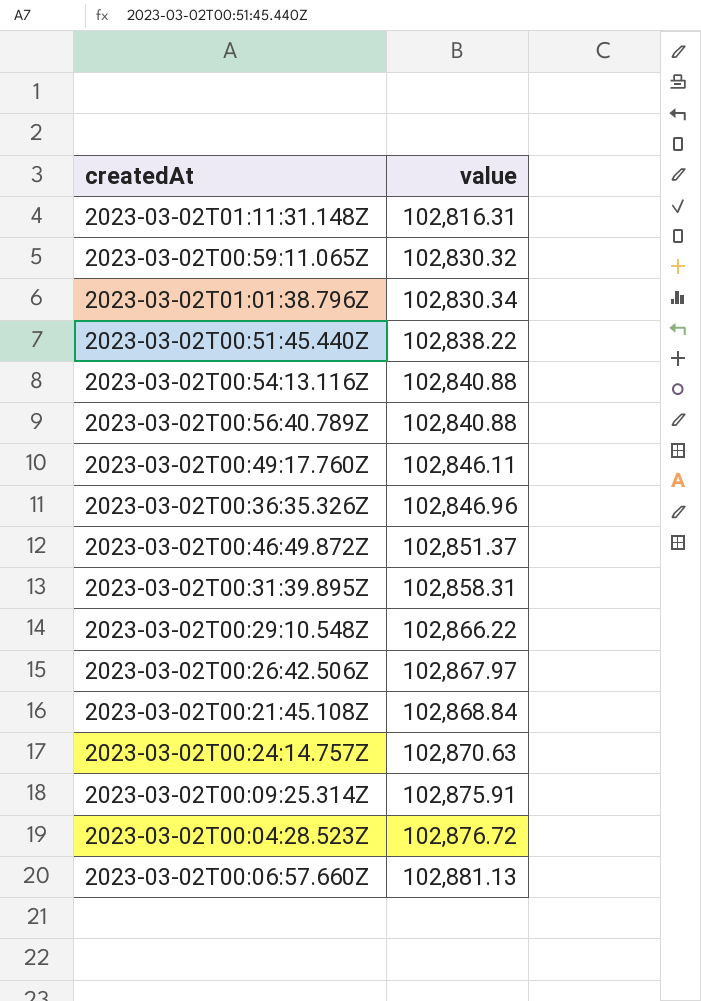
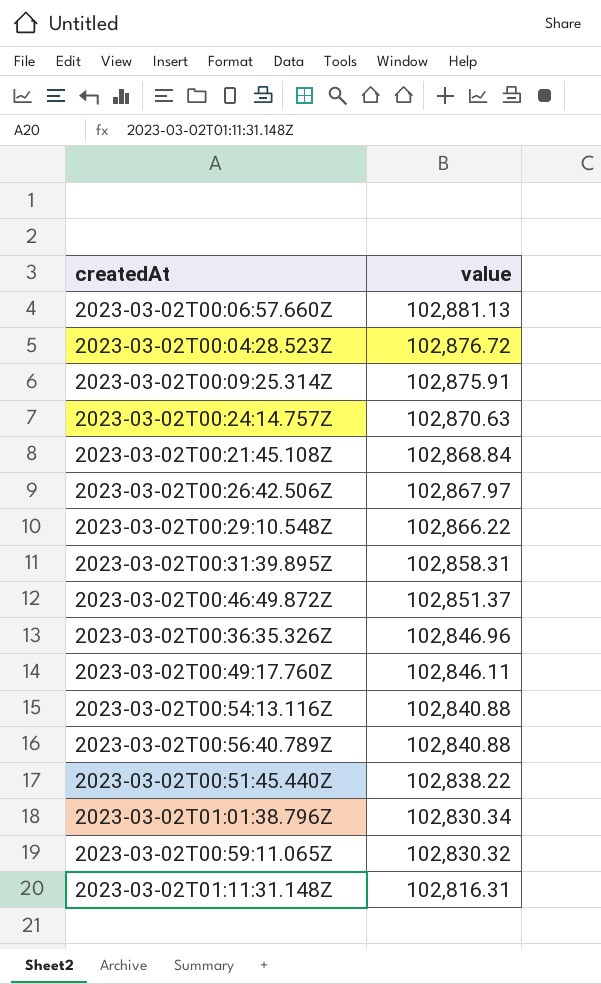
row order: value ascending -> value descending

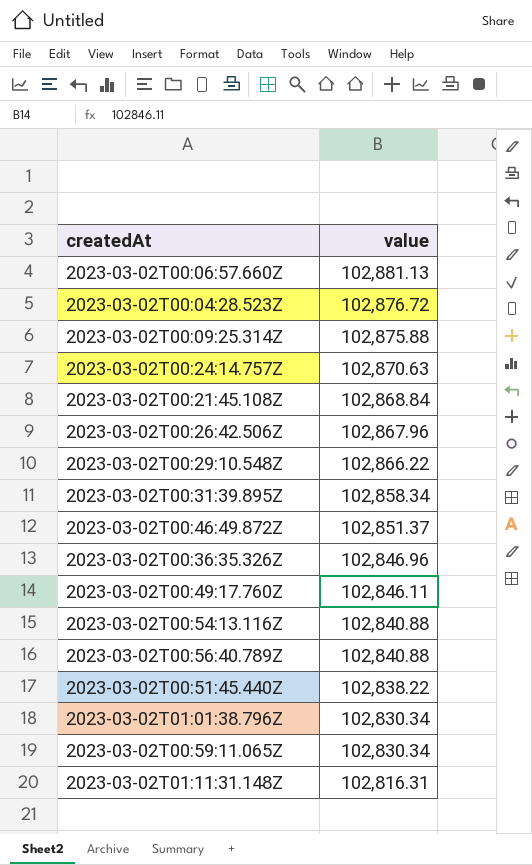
2023-03-02T00:09:25.314Z | value: 102,875.91 -> 102,875.88
2023-03-02T00:26:42.506Z | value: 102,867.97 -> 102,867.96
2023-03-02T00:31:39.895Z | value: 102,858.31 -> 102,858.34
2023-03-02T00:59:11.065Z | value: 102,830.32 -> 102,830.34

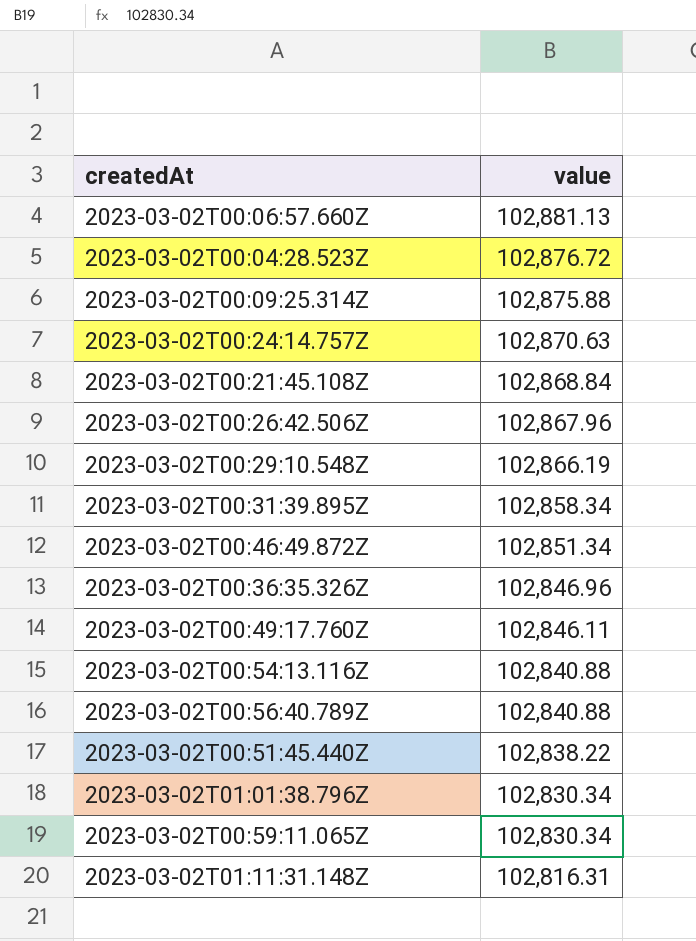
2023-03-02T00:29:10.548Z | value: 102,866.22 -> 102,866.19
2023-03-02T00:46:49.872Z | value: 102,851.37 -> 102,851.34

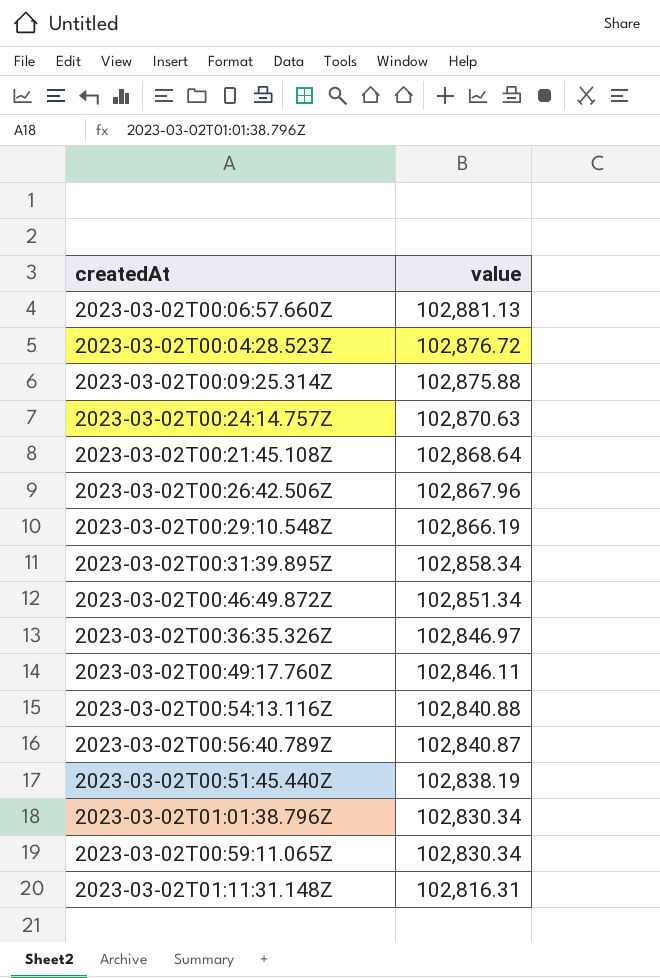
2023-03-02T00:21:45.108Z | value: 102,868.84 -> 102,868.64
2023-03-02T00:36:35.326Z | value: 102,846.96 -> 102,846.97
2023-03-02T00:56:40.789Z | value: 102,840.88 -> 102,840.87
2023-03-02T00:51:45.440Z | value: 102,838.22 -> 102,838.19

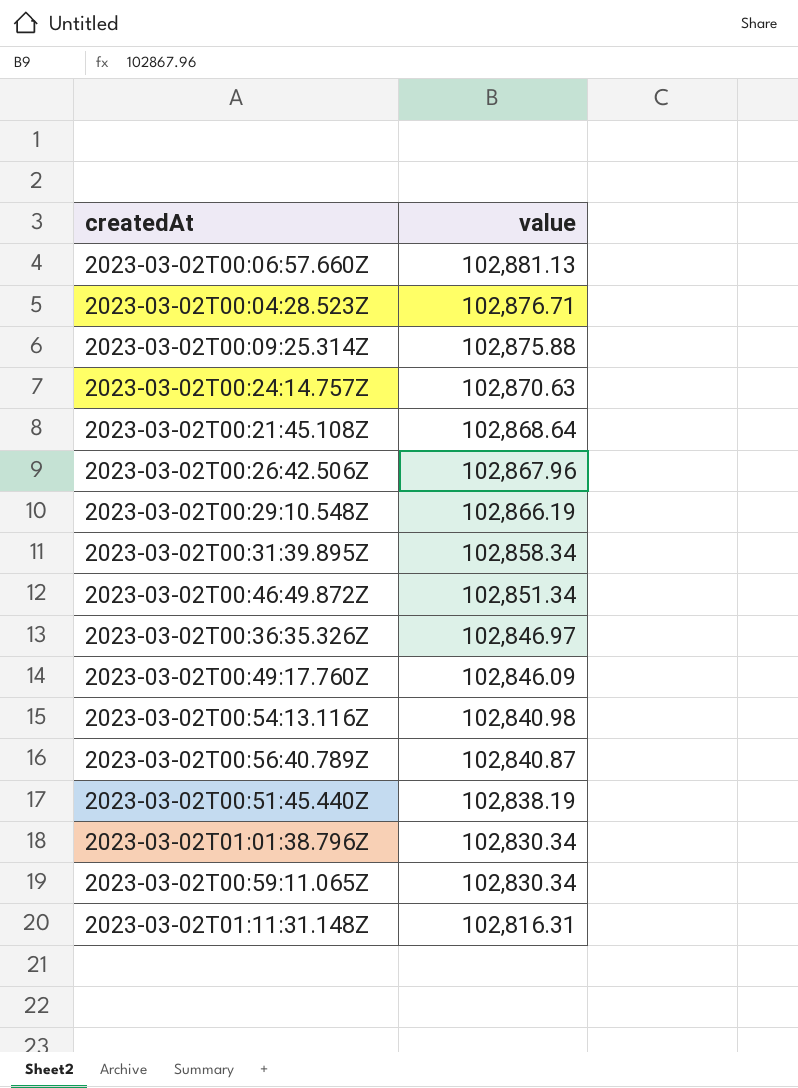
2023-03-02T00:04:28.523Z | value: 102,876.72 -> 102,876.71
2023-03-02T00:49:17.760Z | value: 102,846.11 -> 102,846.09
2023-03-02T00:54:13.116Z | value: 102,840.88 -> 102,840.98

